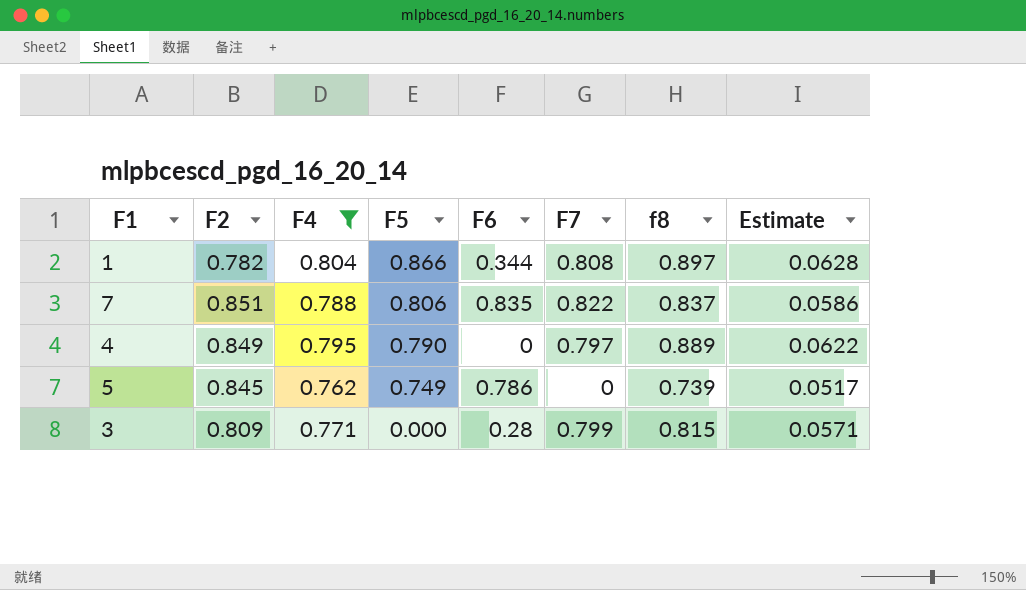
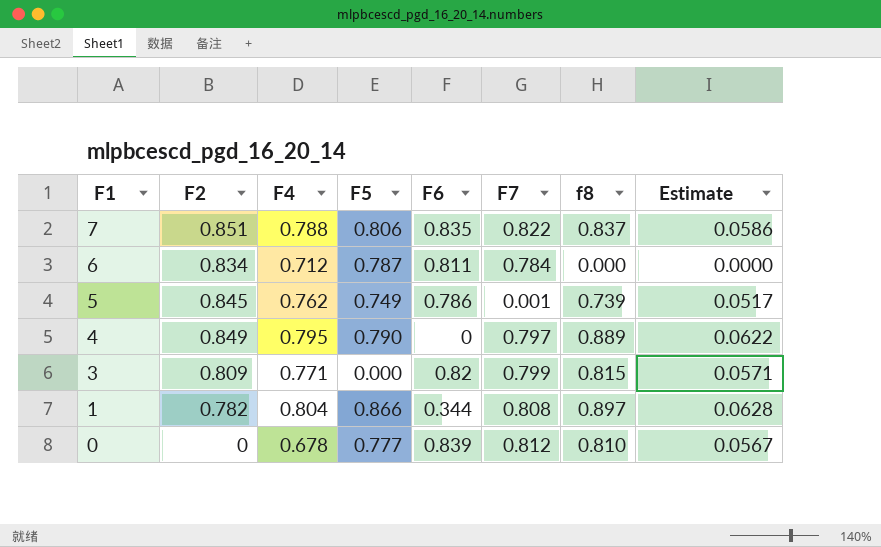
filter: F4 >= 0.762 -> none
row order: F5 descending -> F1 descending
5 | F7: 0 -> 0.001
3 | F6: 0.28 -> 0.82

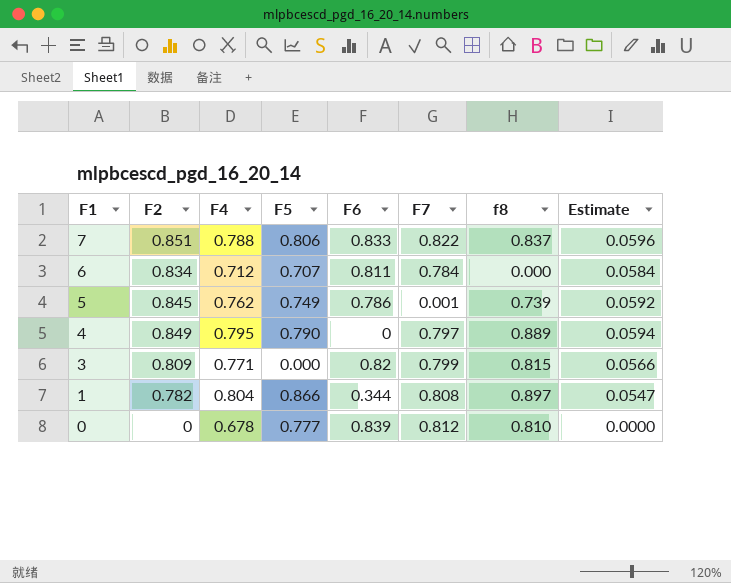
column Estimate | formula: [f8] * 0.07 -> [F2] * 0.07
7 | F6: 0.835 -> 0.833
6 | F5: 0.787 -> 0.707

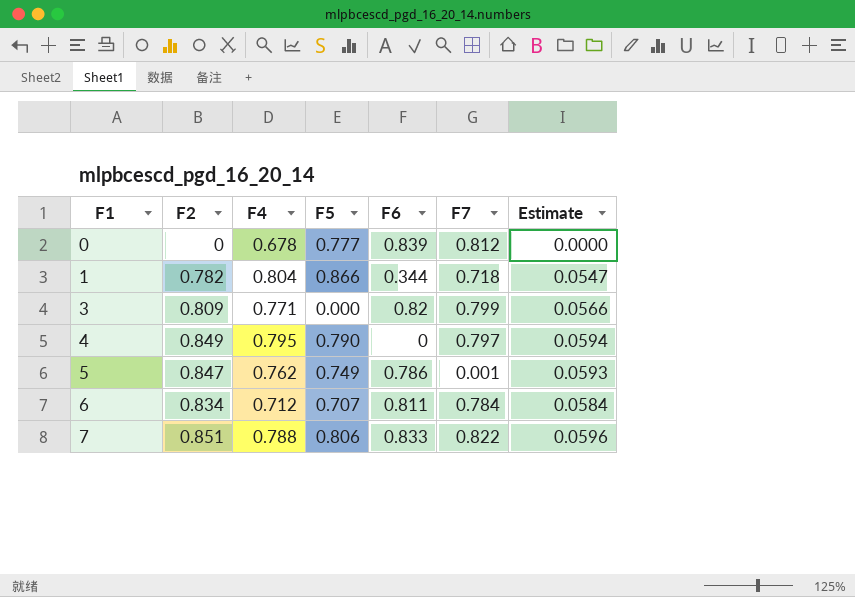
row order: F1 descending -> F1 ascending
column f8 | position: 7 -> none
1 | F7: 0.808 -> 0.718
5 | F2: 0.845 -> 0.847
5 | Estimate: 0.0592 -> 0.0593

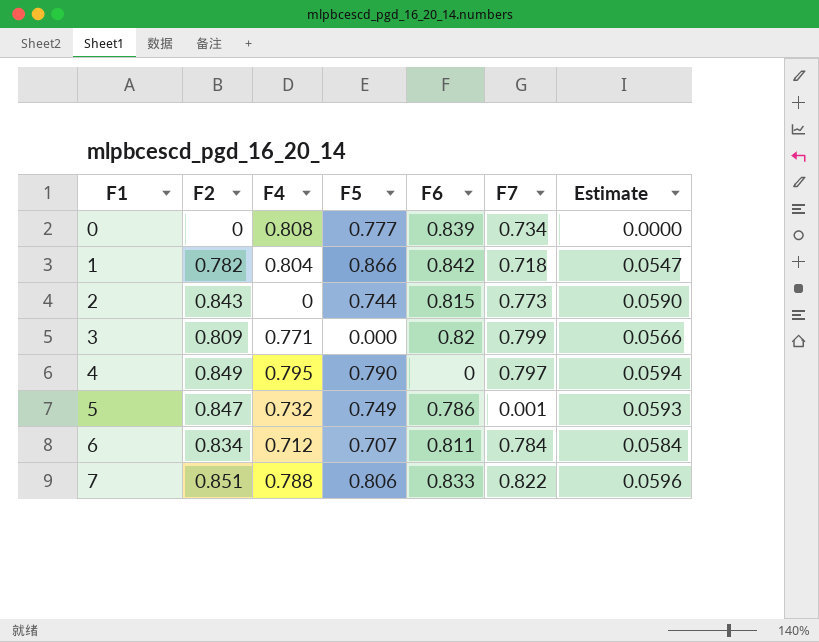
0 | F4: 0.678 -> 0.808
0 | F7: 0.812 -> 0.734
1 | F6: 0.344 -> 0.842
row 2: none -> 0.843 | 0 | 0.744 | 0.815 | 0.773 | 0.0590
5 | F4: 0.762 -> 0.732

